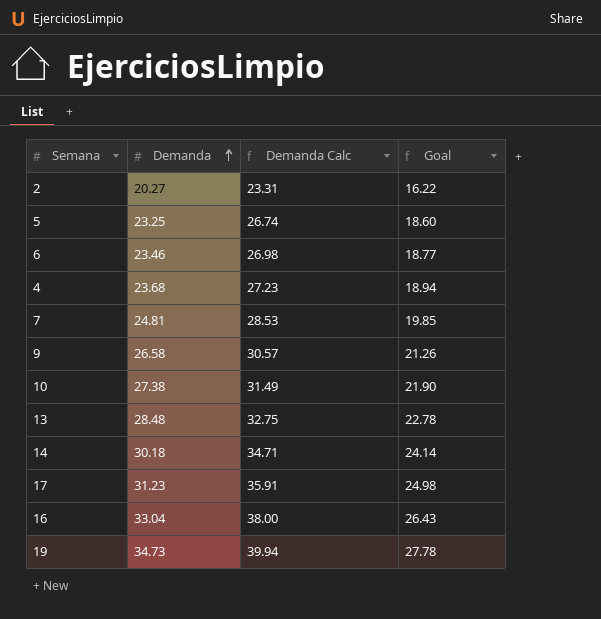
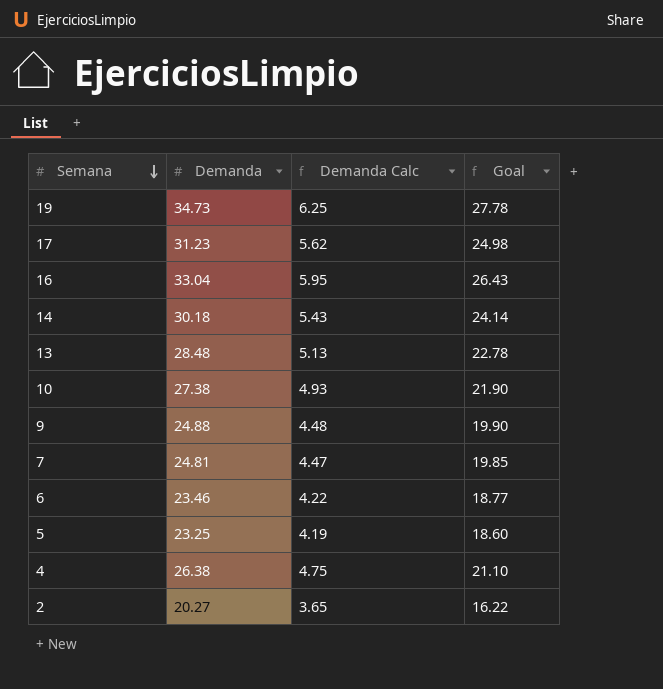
row order: Demanda ascending -> Semana descending
column Demanda Calc | formula: [Demanda] * 1.15 -> [Demanda] * 0.18
9 | Demanda: 26.58 -> 24.88
9 | Goal: 21.26 -> 19.90
4 | Demanda: 23.68 -> 26.38
4 | Goal: 18.94 -> 21.10

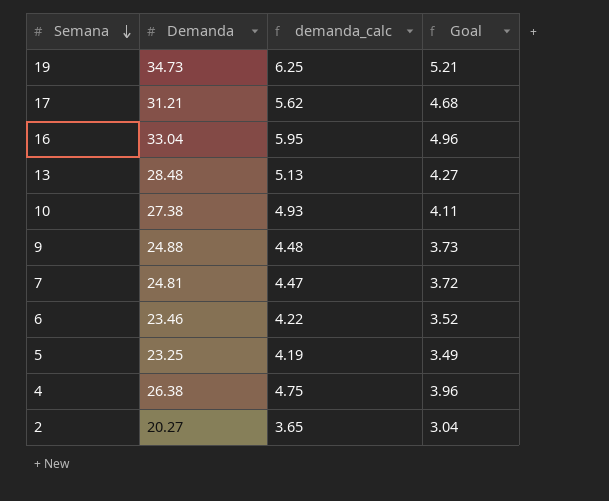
column name: Demanda Calc -> demanda_calc
column Goal | formula: [Demanda] * 0.8 -> [Demanda] * 0.15
row 14: 30.18 | 5.43 | 24.14 -> none
17 | Demanda: 31.23 -> 31.21

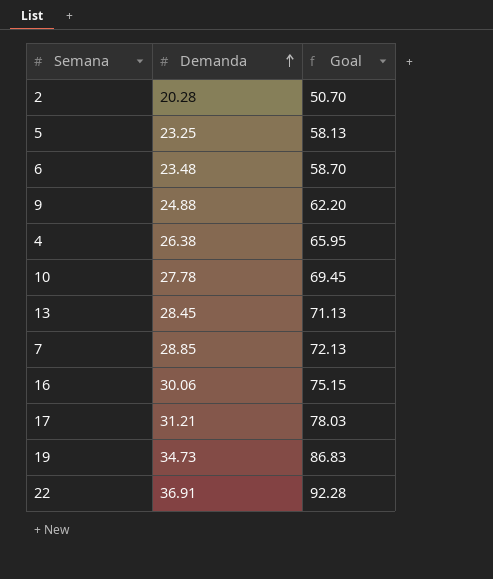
row order: Semana descending -> Demanda ascending
column demanda_calc | formula: [Demanda] * 0.18 -> none
column Goal | formula: [Demanda] * 0.15 -> [Demanda] * 2.5
2 | Demanda: 20.27 -> 20.28
6 | Demanda: 23.46 -> 23.48
10 | Demanda: 27.38 -> 27.78
13 | Demanda: 28.48 -> 28.45
7 | Demanda: 24.81 -> 28.85
16 | Demanda: 33.04 -> 30.06
row 22: none -> 36.91 | 92.28

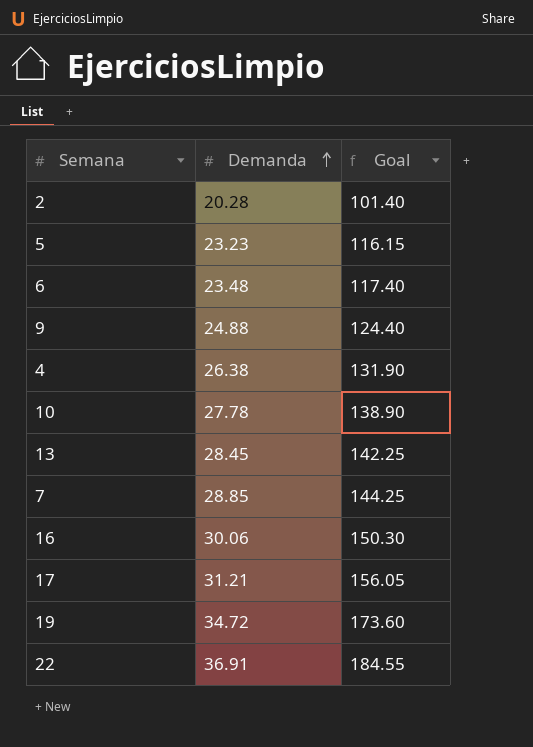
column Goal | formula: [Demanda] * 2.5 -> [Demanda] * 5
5 | Demanda: 23.25 -> 23.23
19 | Demanda: 34.73 -> 34.72

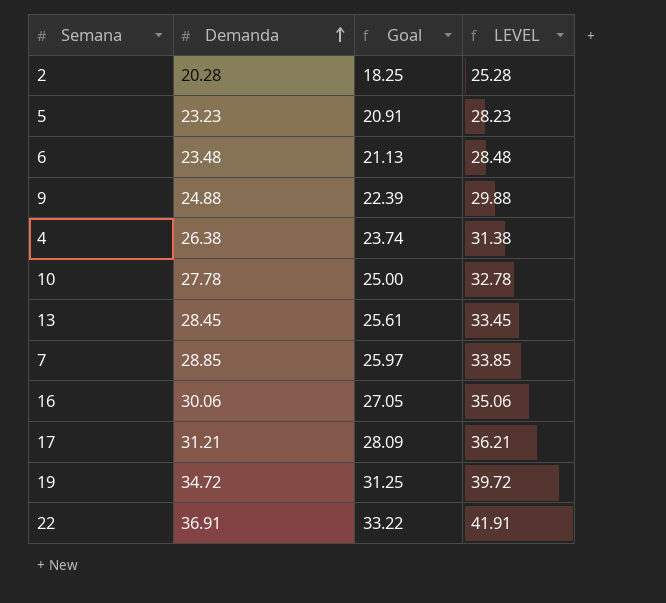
column Goal | formula: [Demanda] * 5 -> [Demanda] * 0.9
column LEVEL | formula: none -> [Demanda] + 5

